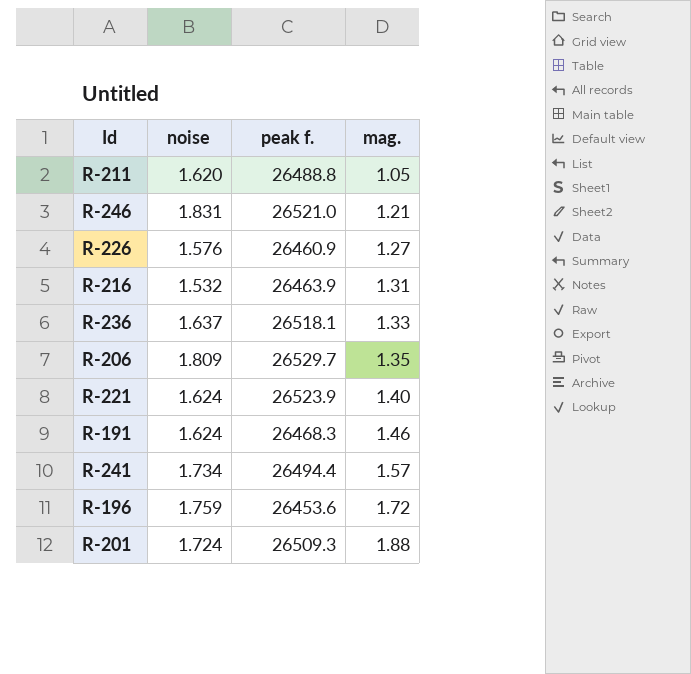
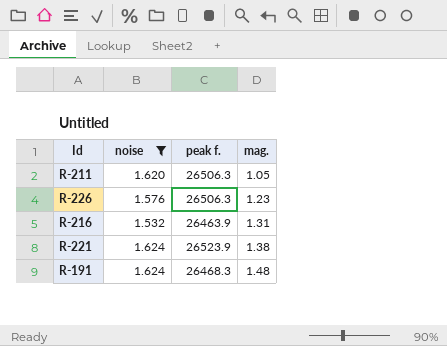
filter: none -> noise <= 1.624
R-211 | peak f.: 26488.8 -> 26506.3
R-226 | peak f.: 26460.9 -> 26506.3
R-226 | mag.: 1.27 -> 1.23
R-221 | mag.: 1.40 -> 1.38
R-191 | mag.: 1.46 -> 1.48

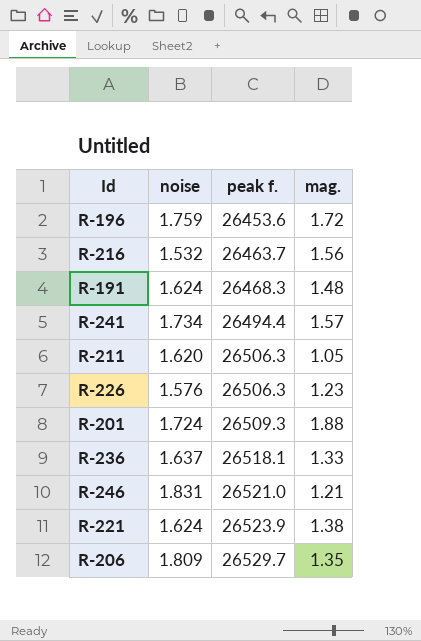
filter: noise <= 1.624 -> none
row order: mag. ascending -> peak f. ascending
R-216 | peak f.: 26463.9 -> 26463.7
R-216 | mag.: 1.31 -> 1.56

